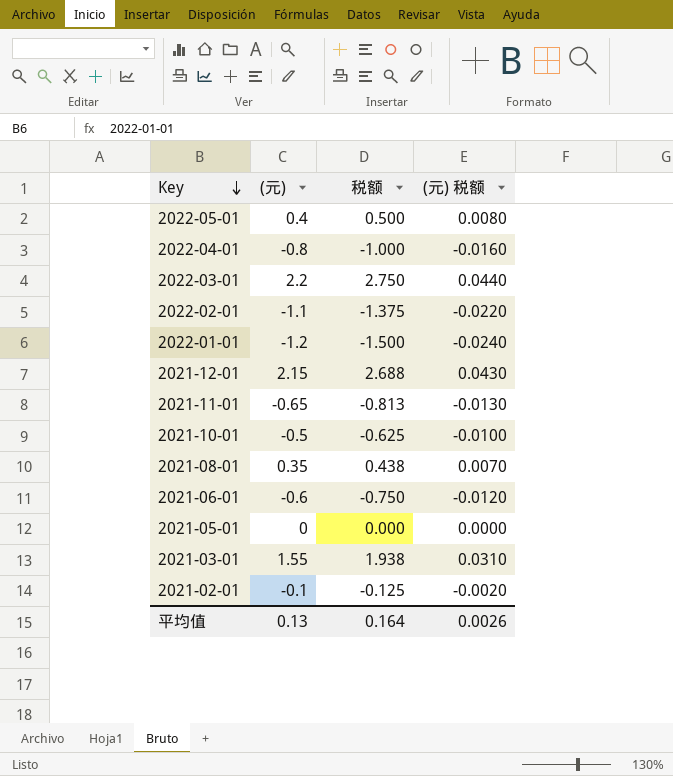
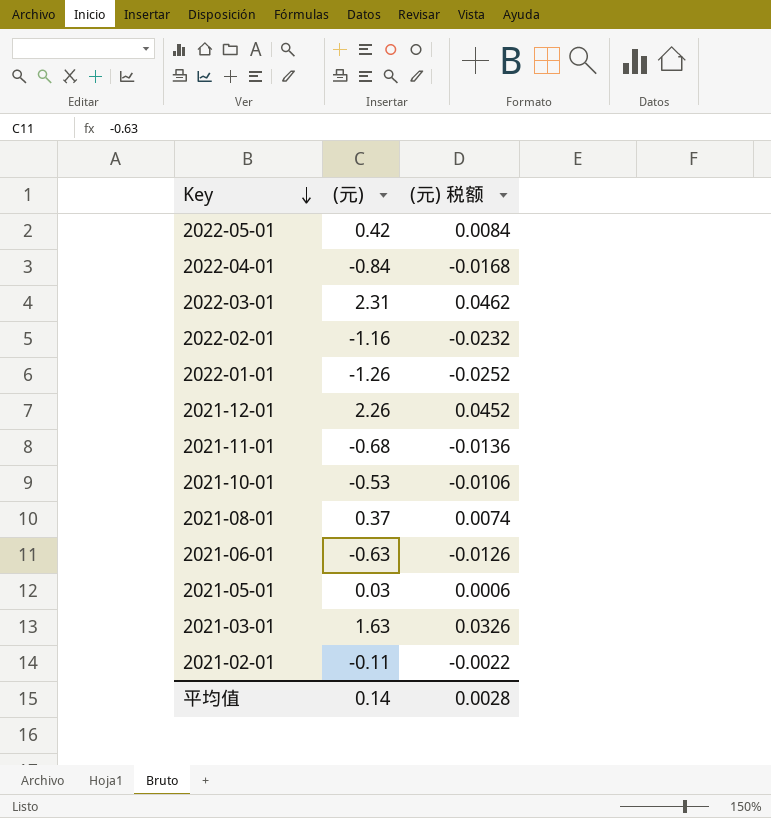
column 税额 | formula: [(元)] * 1.25 -> none
2022-05-01 | (元): 0.4 -> 0.42
2022-05-01 | (元) 税额: 0.0080 -> 0.0084
2022-04-01 | (元): -0.8 -> -0.84
2022-04-01 | (元) 税额: -0.0160 -> -0.0168
2022-03-01 | (元): 2.2 -> 2.31
2022-03-01 | (元) 税额: 0.0440 -> 0.0462
2022-02-01 | (元): -1.1 -> -1.16
2022-02-01 | (元) 税额: -0.0220 -> -0.0232
2022-01-01 | (元): -1.2 -> -1.26
2022-01-01 | (元) 税额: -0.0240 -> -0.0252
2021-12-01 | (元): 2.15 -> 2.26
2021-12-01 | (元) 税额: 0.0430 -> 0.0452
2021-11-01 | (元): -0.65 -> -0.68
2021-11-01 | (元) 税额: -0.0130 -> -0.0136
2021-10-01 | (元): -0.5 -> -0.53
2021-10-01 | (元) 税额: -0.0100 -> -0.0106
2021-08-01 | (元): 0.35 -> 0.37
2021-08-01 | (元) 税额: 0.0070 -> 0.0074
2021-06-01 | (元): -0.6 -> -0.63
2021-06-01 | (元) 税额: -0.0120 -> -0.0126
2021-05-01 | (元): 0 -> 0.03
2021-05-01 | (元) 税额: 0.0000 -> 0.0006
2021-03-01 | (元): 1.55 -> 1.63
2021-03-01 | (元) 税额: 0.0310 -> 0.0326
2021-02-01 | (元): -0.1 -> -0.11
2021-02-01 | (元) 税额: -0.0020 -> -0.0022
平均值 | (元): 0.13 -> 0.14
平均值 | (元) 税额: 0.0026 -> 0.0028

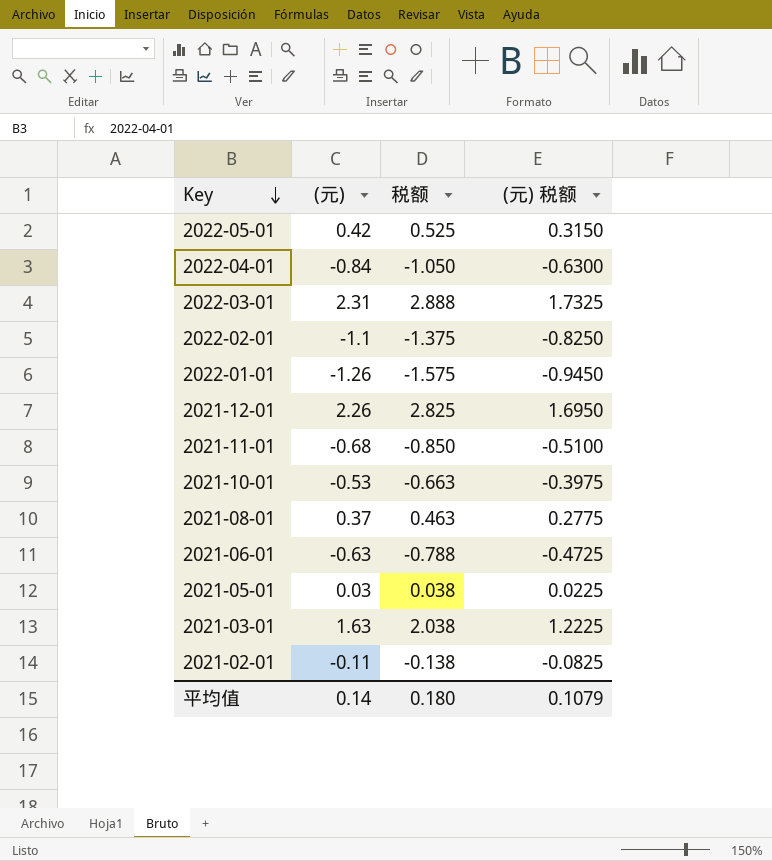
column 税额 | formula: none -> [(元)] * 1.25
column (元) 税额 | formula: [(元)] * 0.02 -> [(元)] * 0.75
2022-02-01 | (元): -1.16 -> -1.1
平均值 | (元) 税额: 0.0028 -> 0.1079

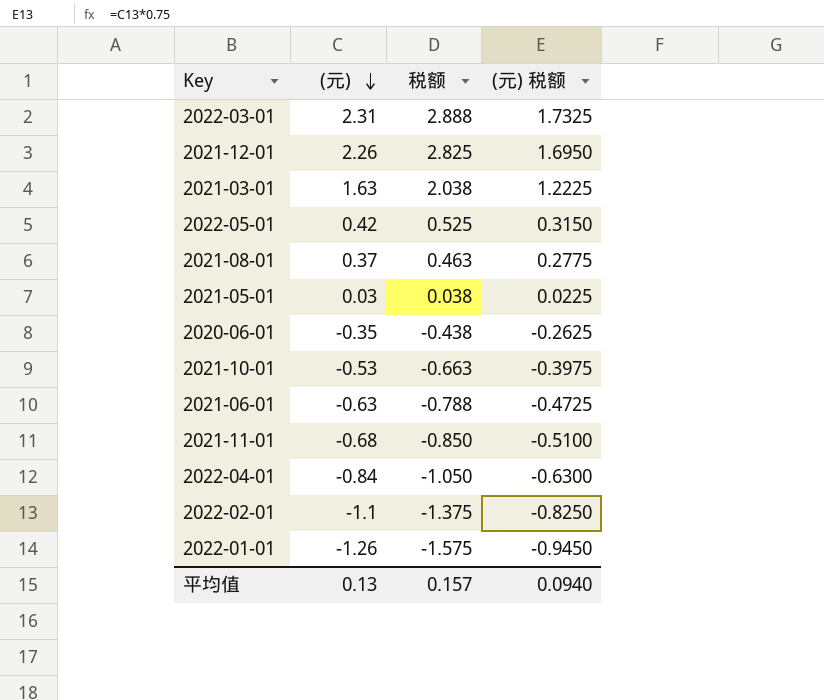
row order: Key descending -> (元) descending
row 2021-02-01: -0.11 | -0.138 | -0.0825 -> none
row 2020-06-01: none -> -0.35 | -0.438 | -0.2625
平均值 | (元): 0.14 -> 0.13
平均值 | 税额: 0.180 -> 0.157
平均值 | (元) 税额: 0.1079 -> 0.0940

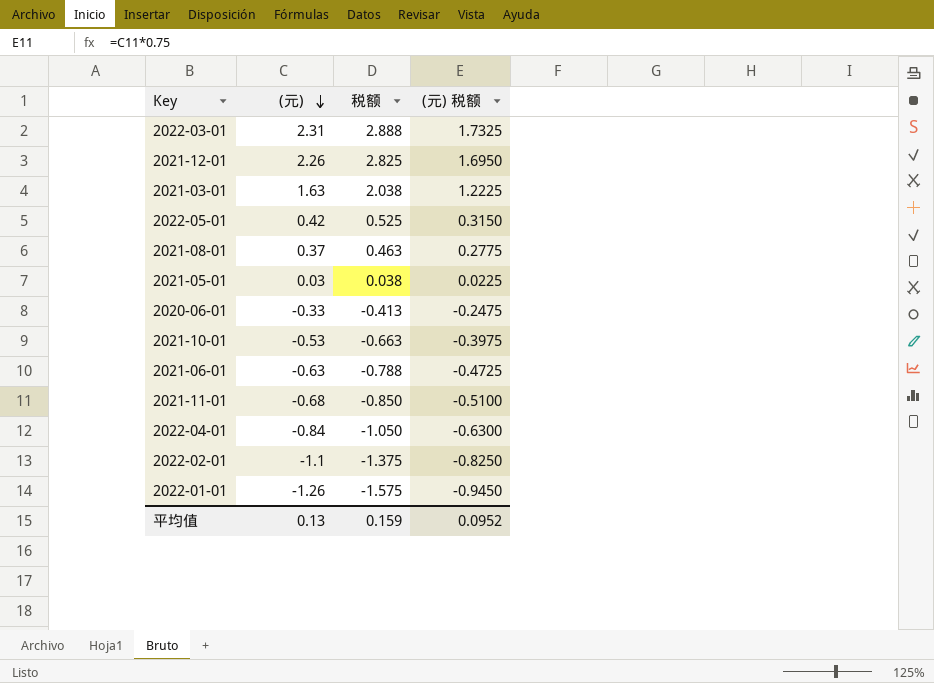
2020-06-01 | (元): -0.35 -> -0.33
2020-06-01 | 税额: -0.438 -> -0.413
2020-06-01 | (元) 税额: -0.2625 -> -0.2475
平均值 | 税额: 0.157 -> 0.159
平均值 | (元) 税额: 0.0940 -> 0.0952

